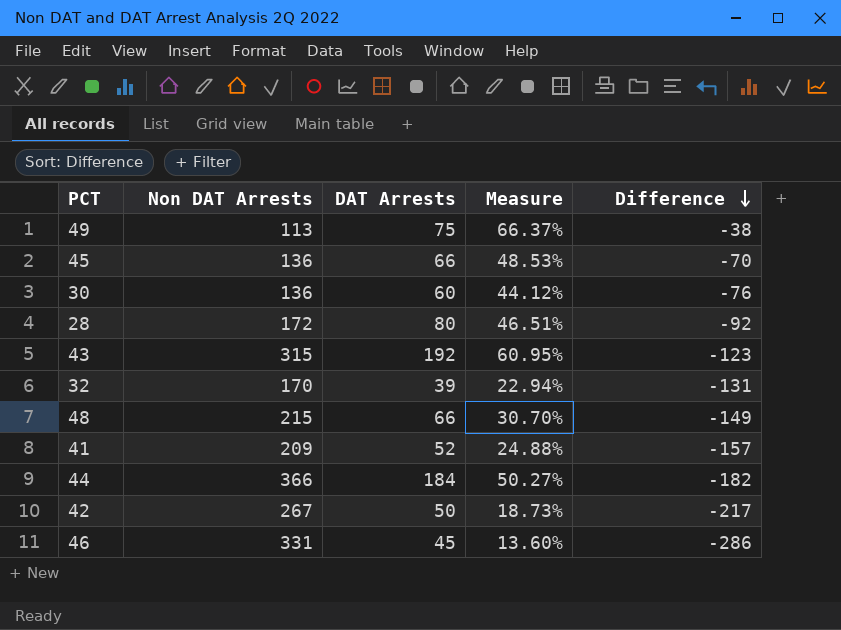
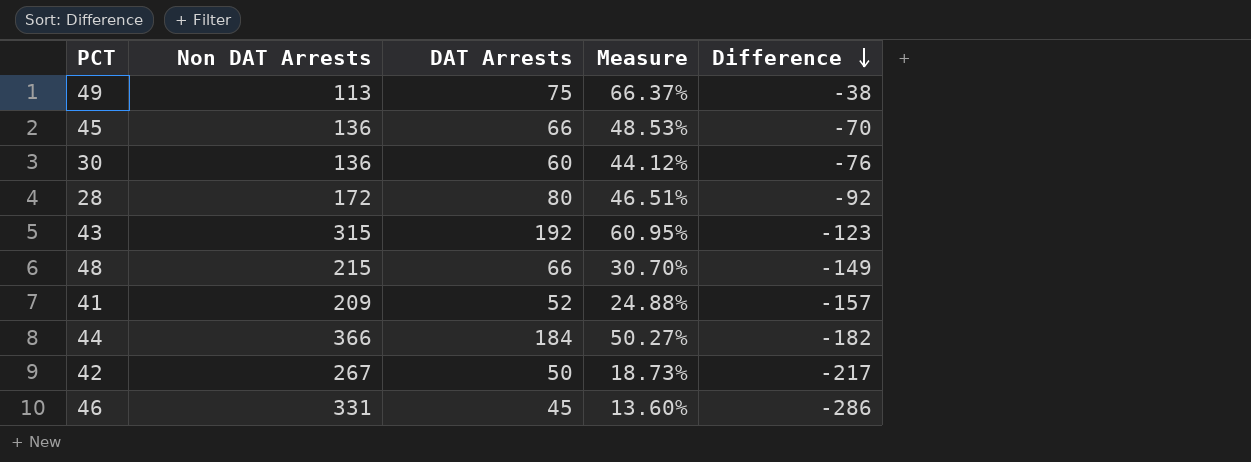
row 32: 170 | 39 | 22.94% | -131 -> none

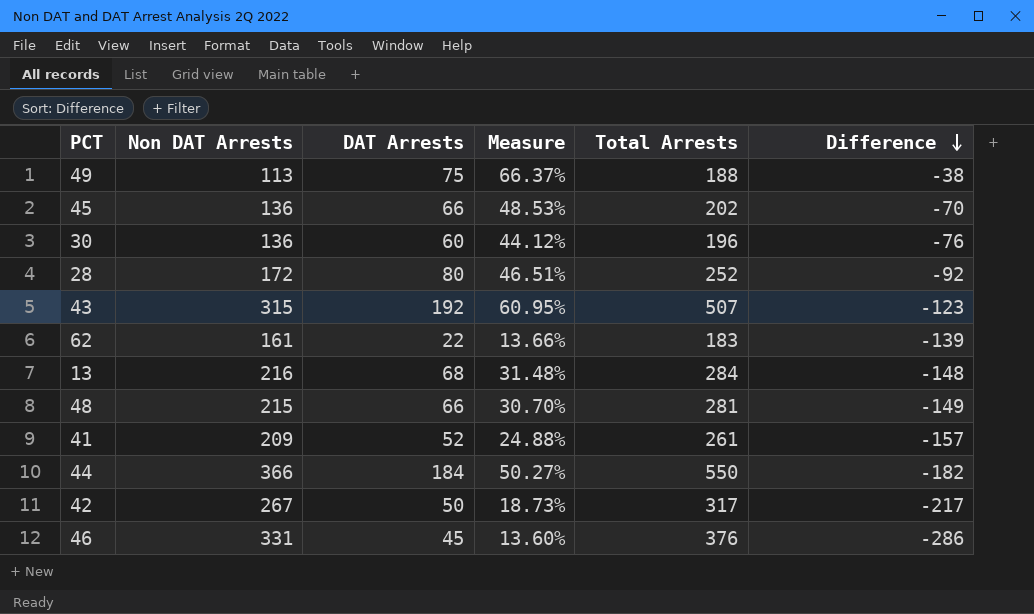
column Total Arrests | formula: none -> [Non DAT Arrests] + [DAT Arrests]
row 62: none -> 161 | 22 | 13.66% | 183 | -139
row 13: none -> 216 | 68 | 31.48% | 284 | -148

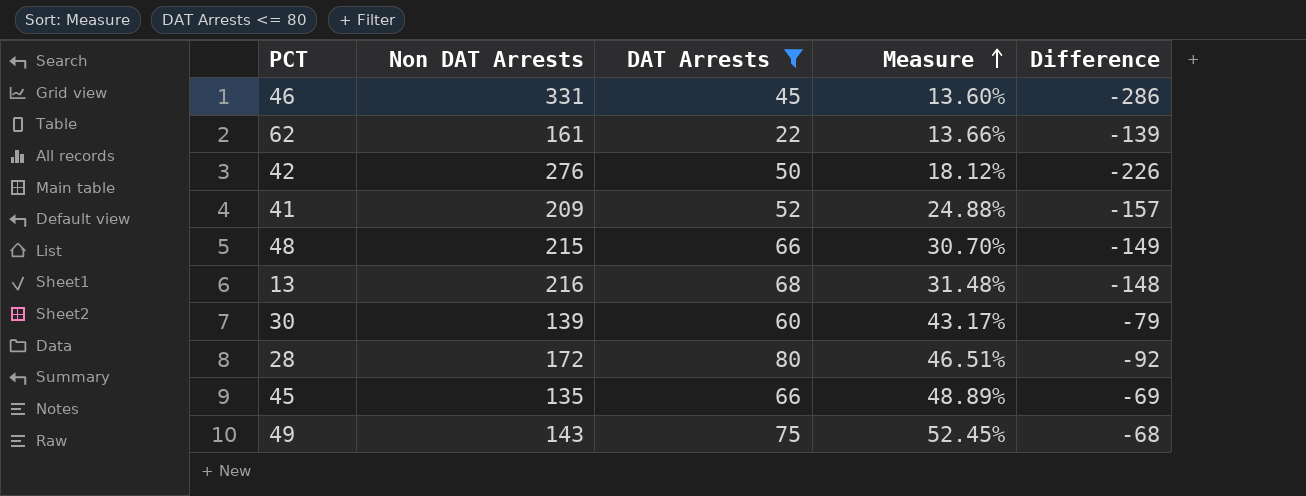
filter: none -> DAT Arrests <= 80
row order: Difference descending -> Measure ascending
column Total Arrests | formula: [Non DAT Arrests] + [DAT Arrests] -> none
42 | Non DAT Arrests: 267 -> 276
42 | Measure: 18.73% -> 18.12%
42 | Difference: -217 -> -226
30 | Non DAT Arrests: 136 -> 139
30 | Measure: 44.12% -> 43.17%
30 | Difference: -76 -> -79
45 | Non DAT Arrests: 136 -> 135
45 | Measure: 48.53% -> 48.89%
45 | Difference: -70 -> -69
49 | Non DAT Arrests: 113 -> 143
49 | Measure: 66.37% -> 52.45%
49 | Difference: -38 -> -68

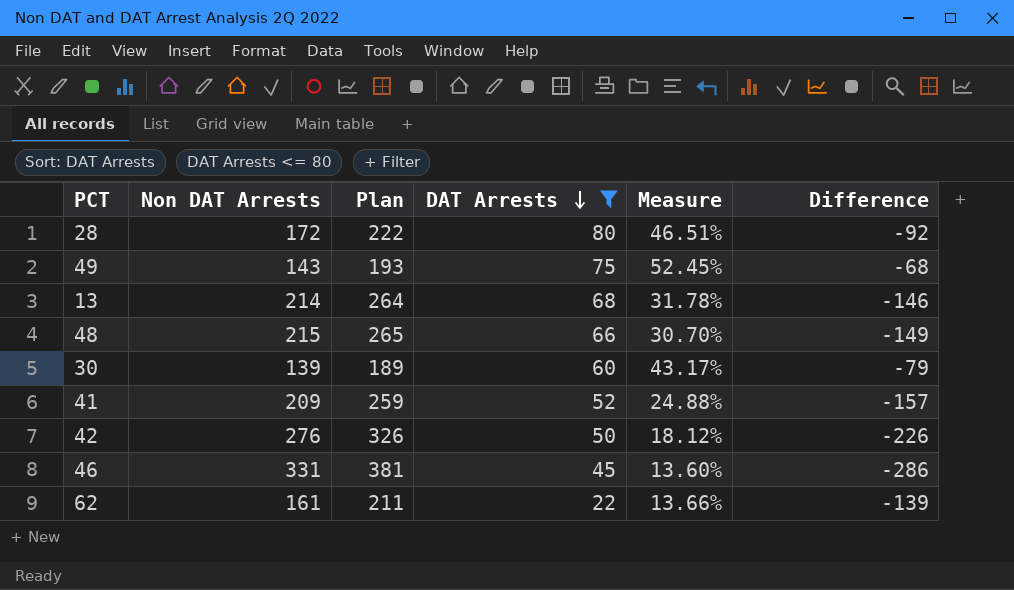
row order: Measure ascending -> DAT Arrests descending
column Plan | formula: none -> [Non DAT Arrests] + 50
row 45: 135 | 66 | 48.89% | -69 -> none
13 | Non DAT Arrests: 216 -> 214
13 | Measure: 31.48% -> 31.78%
13 | Difference: -148 -> -146

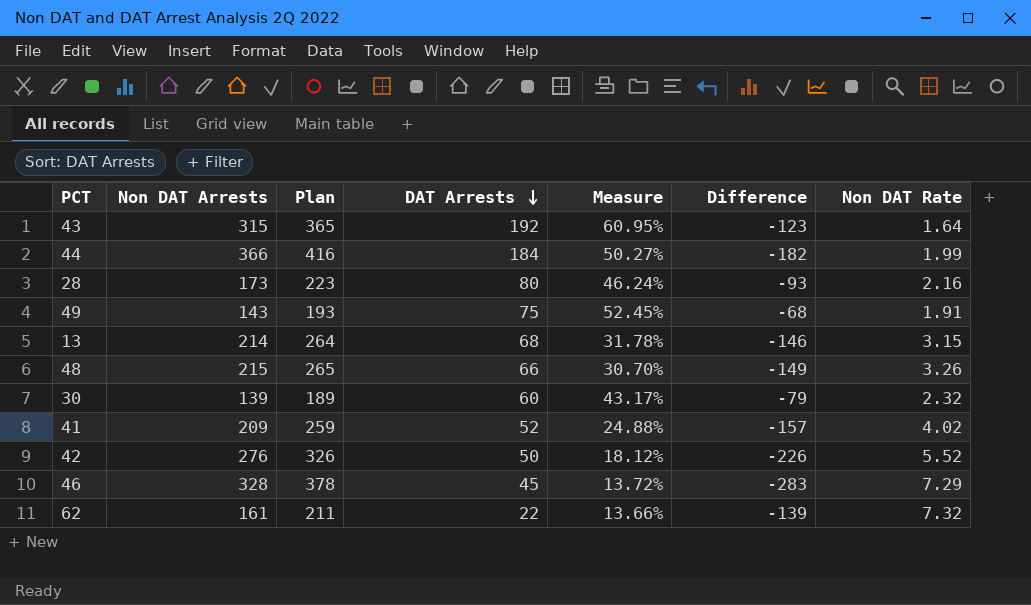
filter: DAT Arrests <= 80 -> none
column Non DAT Rate | formula: none -> [Non DAT Arrests] / [DAT Arrests]
28 | Non DAT Arrests: 172 -> 173
28 | Plan: 222 -> 223
28 | Measure: 46.51% -> 46.24%
28 | Difference: -92 -> -93
46 | Non DAT Arrests: 331 -> 328
46 | Plan: 381 -> 378
46 | Measure: 13.60% -> 13.72%
46 | Difference: -286 -> -283

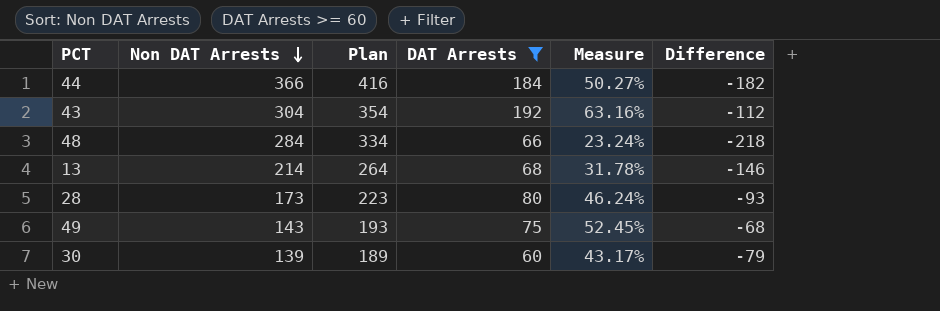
filter: none -> DAT Arrests >= 60
row order: DAT Arrests descending -> Non DAT Arrests descending
column Non DAT Rate | formula: [Non DAT Arrests] / [DAT Arrests] -> none
43 | Non DAT Arrests: 315 -> 304
43 | Plan: 365 -> 354
43 | Measure: 60.95% -> 63.16%
43 | Difference: -123 -> -112
48 | Non DAT Arrests: 215 -> 284
48 | Plan: 265 -> 334
48 | Measure: 30.70% -> 23.24%
48 | Difference: -149 -> -218

